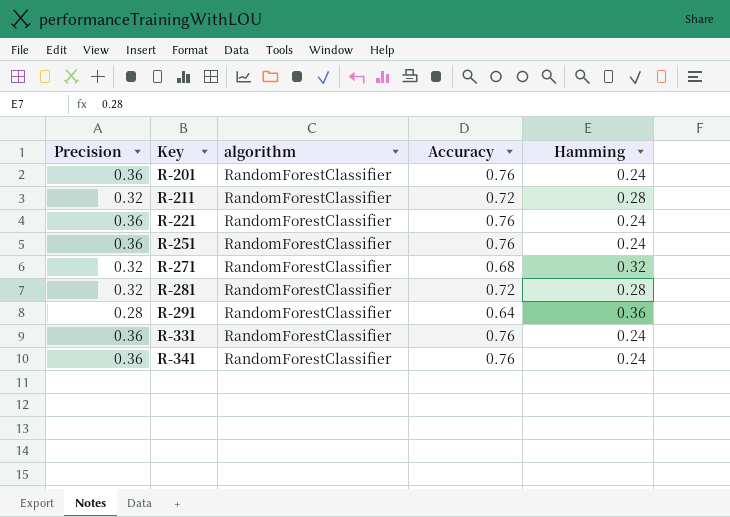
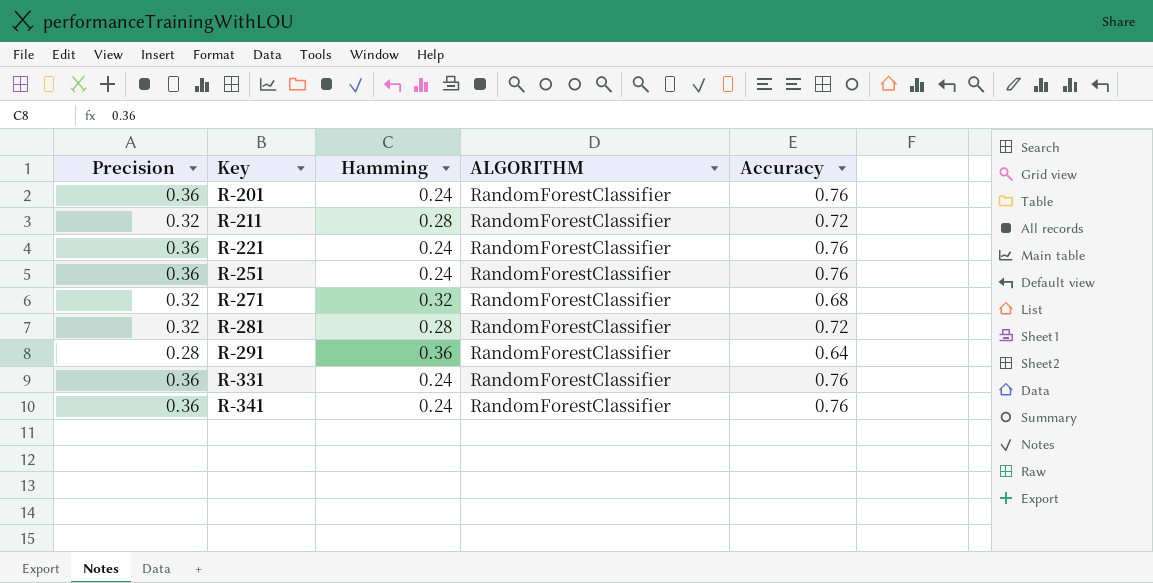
column Hamming | position: 5 -> 3
column name: algorithm -> ALGORITHM

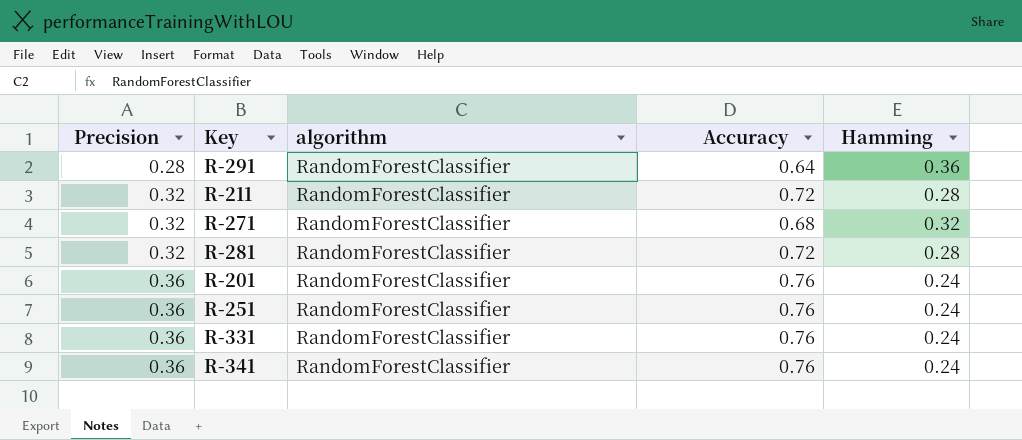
row order: Key ascending -> Precision ascending
column name: ALGORITHM -> algorithm
column Hamming | position: 3 -> 5
row R-221: 0.36 | 0.24 | RandomForestClassifier | 0.76 -> none

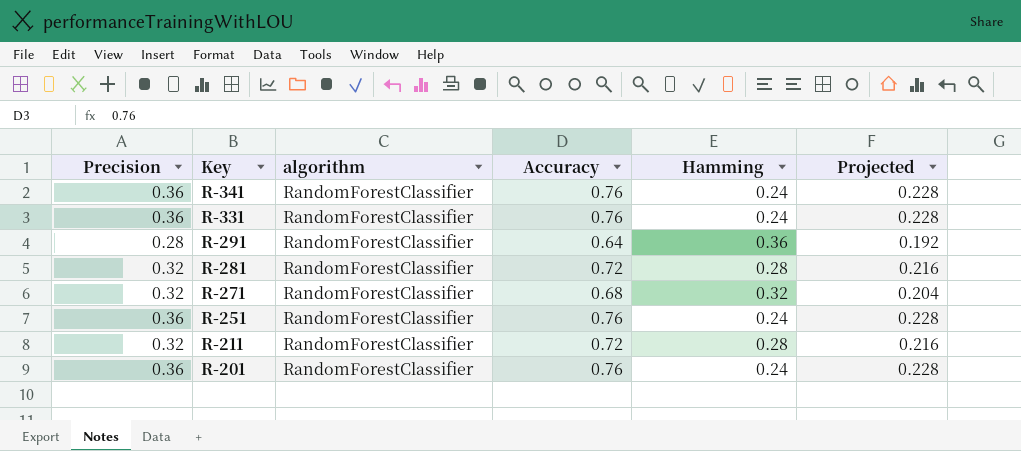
row order: Precision ascending -> Key descending
column Projected | formula: none -> [Accuracy] * 0.3

